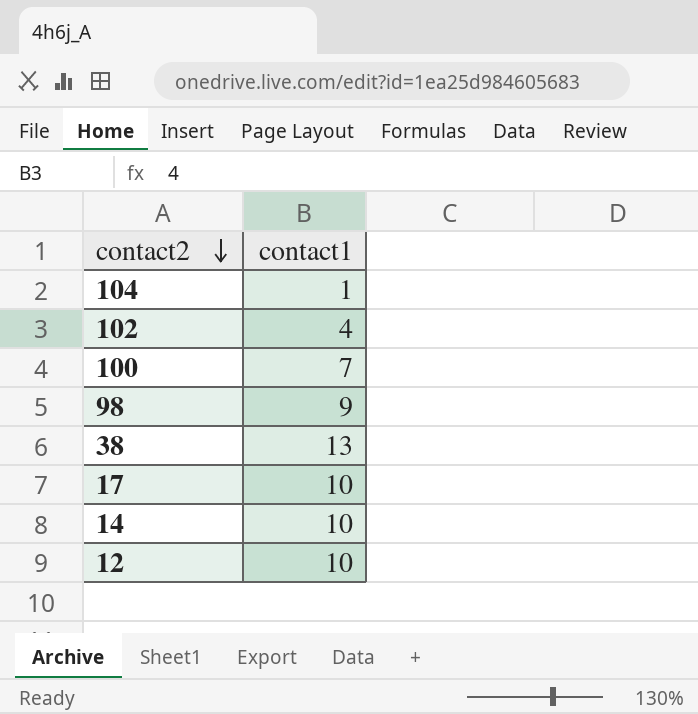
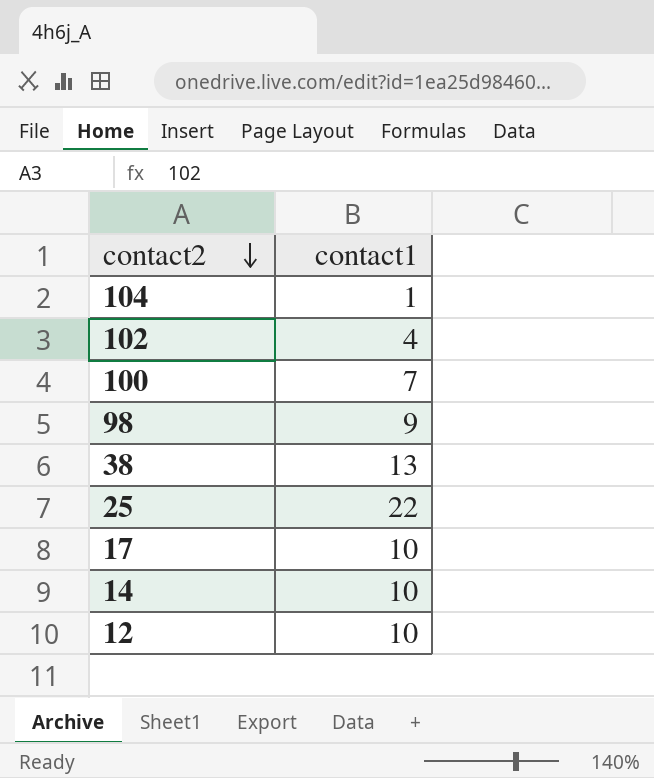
row 25: none -> 22

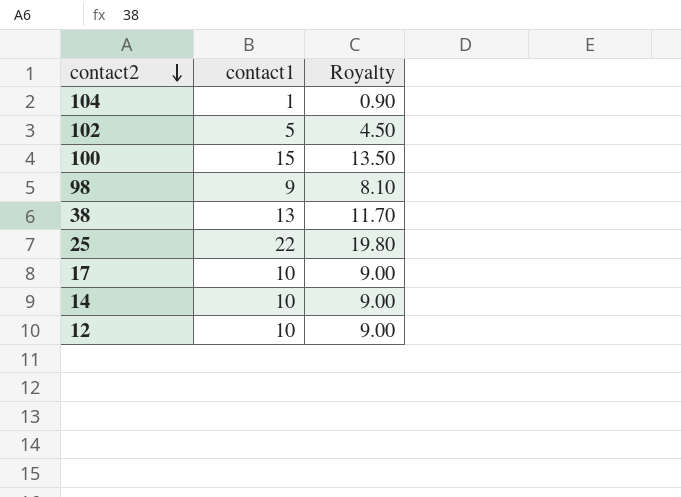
column Royalty | formula: none -> [contact1] * 0.9
102 | contact1: 4 -> 5
100 | contact1: 7 -> 15

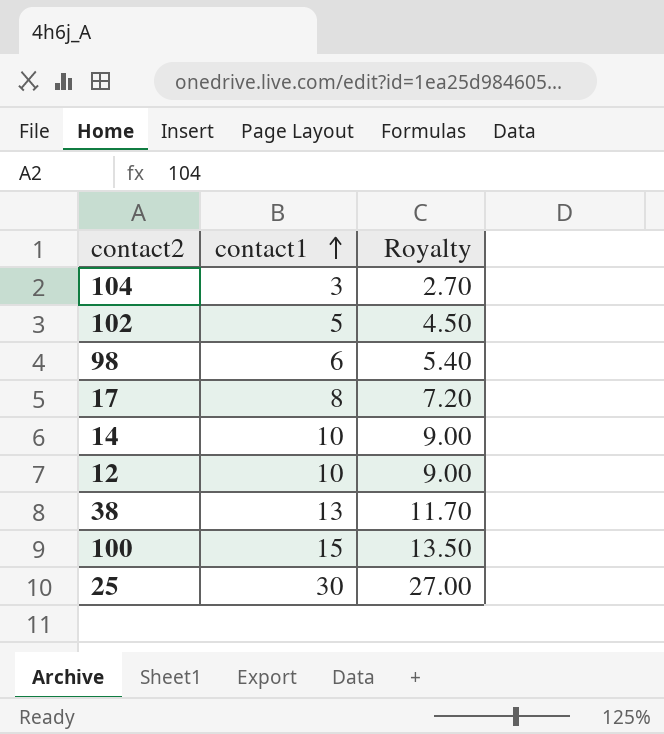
row order: contact2 descending -> contact1 ascending
104 | contact1: 1 -> 3
104 | Royalty: 0.90 -> 2.70
98 | contact1: 9 -> 6
98 | Royalty: 8.10 -> 5.40
17 | contact1: 10 -> 8
17 | Royalty: 9.00 -> 7.20
25 | contact1: 22 -> 30
25 | Royalty: 19.80 -> 27.00

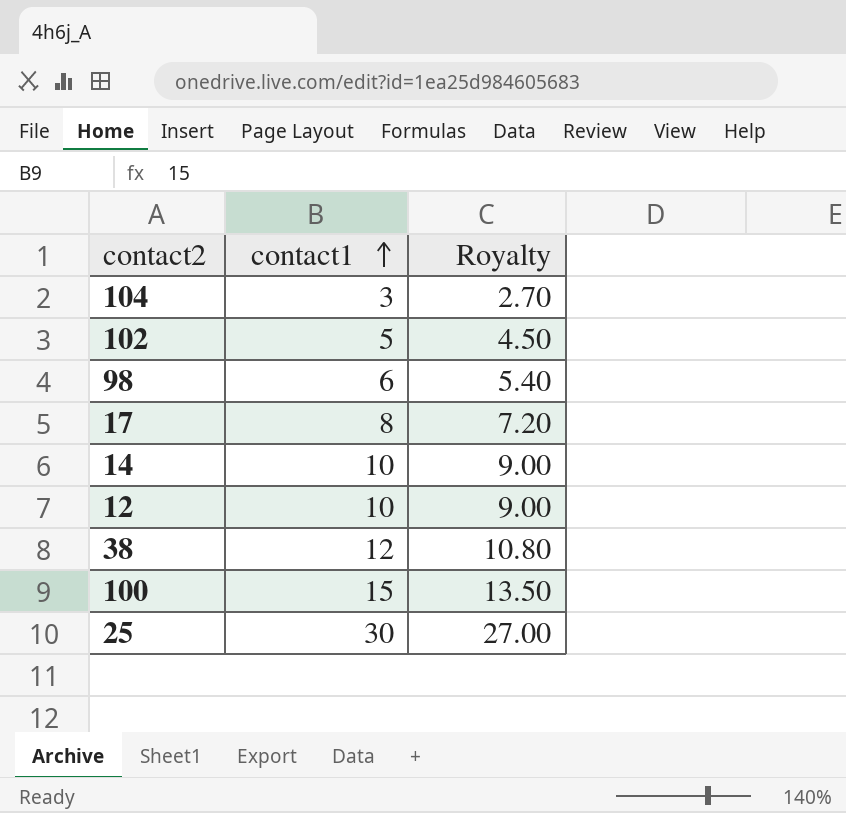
38 | contact1: 13 -> 12
38 | Royalty: 11.70 -> 10.80

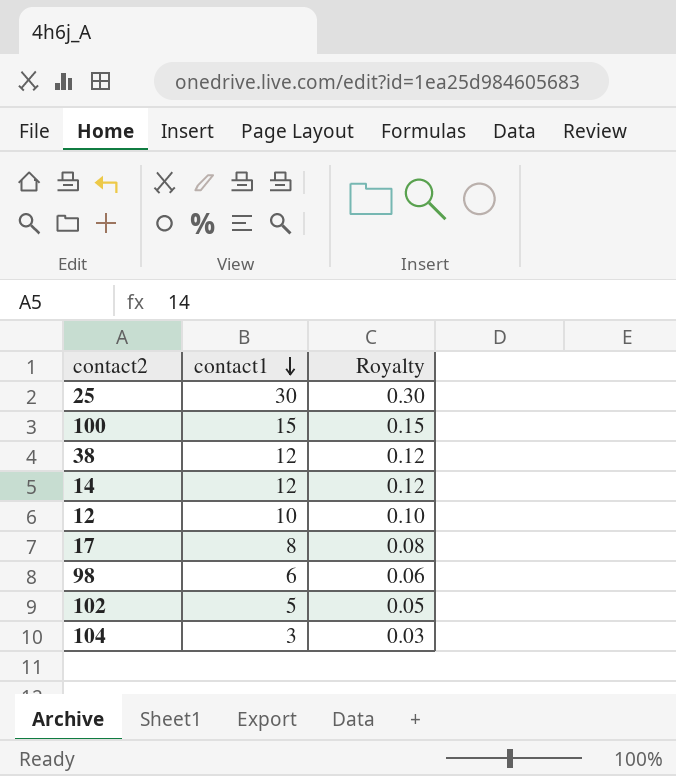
row order: contact1 ascending -> contact1 descending
column Royalty | formula: [contact1] * 0.9 -> [contact1] * 0.01
14 | contact1: 10 -> 12

